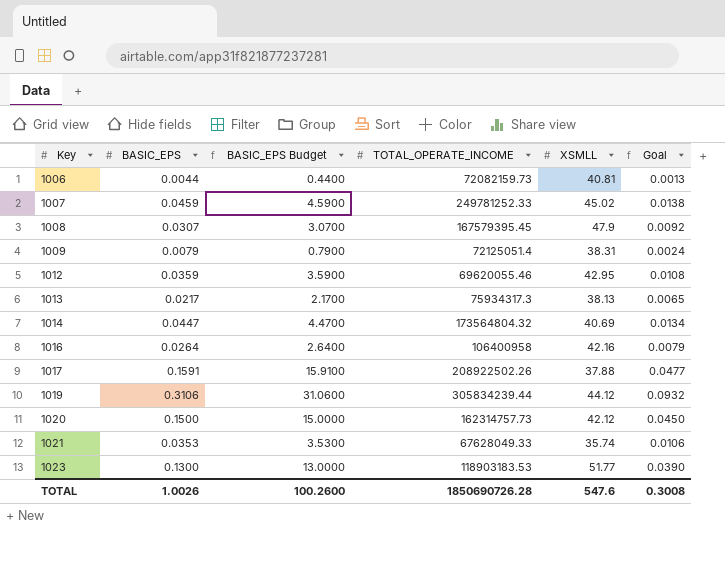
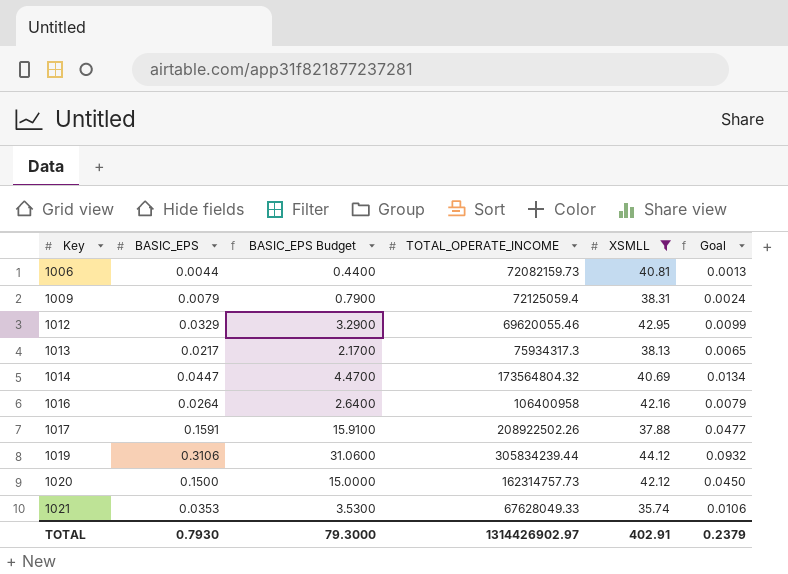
filter: none -> XSMLL <= 44.12
1009 | TOTAL_OPERATE_INCOME: 72125051.4 -> 72125059.4
1012 | BASIC_EPS: 0.0359 -> 0.0329
1012 | BASIC_EPS Budget: 3.5900 -> 3.2900
1012 | Goal: 0.0108 -> 0.0099
TOTAL | BASIC_EPS: 1.0026 -> 0.7930
TOTAL | BASIC_EPS Budget: 100.2600 -> 79.3000
TOTAL | TOTAL_OPERATE_INCOME: 1850690726.28 -> 1314426902.97
TOTAL | XSMLL: 547.6 -> 402.91
TOTAL | Goal: 0.3008 -> 0.2379

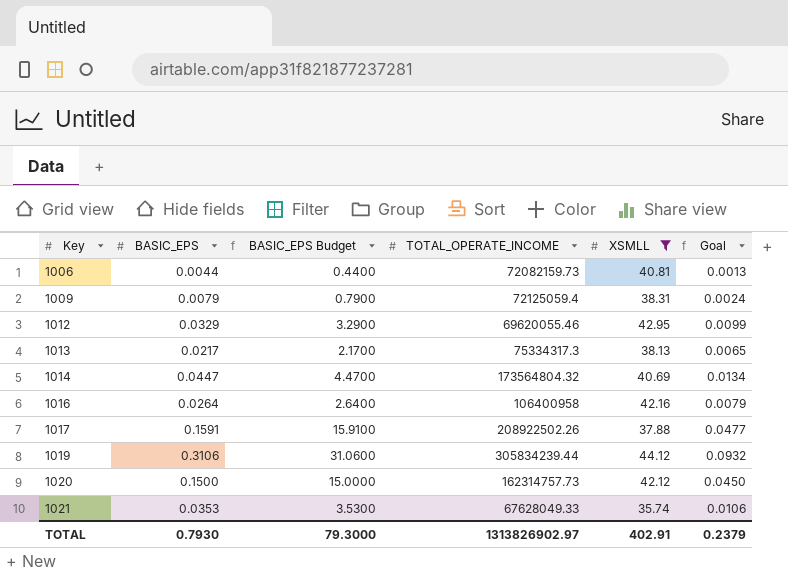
1013 | TOTAL_OPERATE_INCOME: 75934317.3 -> 75334317.3
TOTAL | TOTAL_OPERATE_INCOME: 1314426902.97 -> 1313826902.97

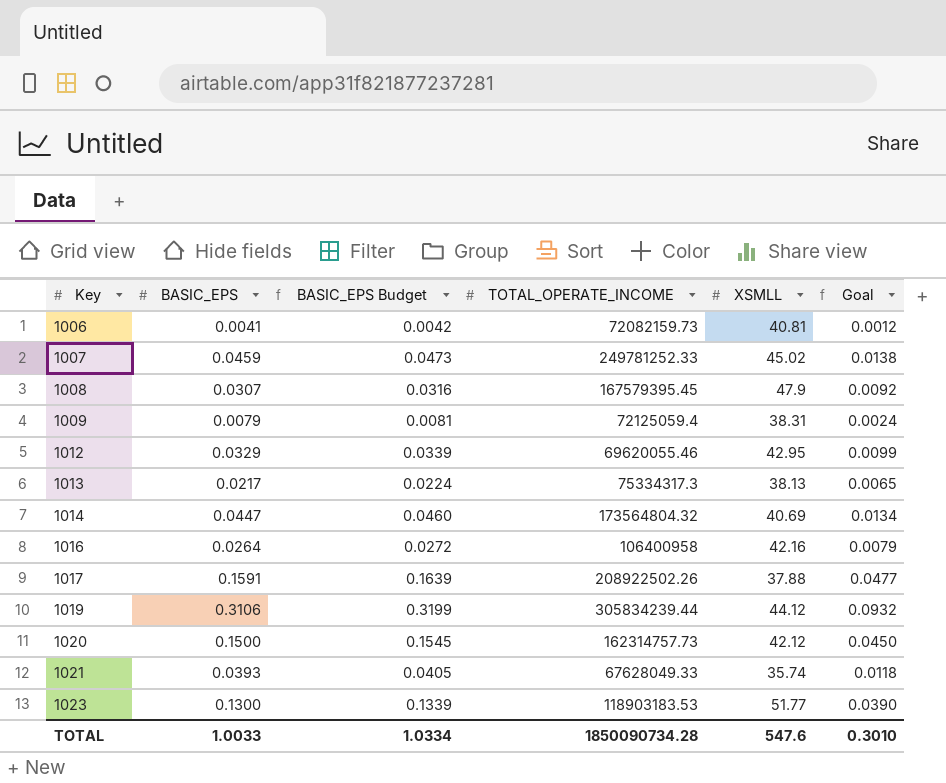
filter: XSMLL <= 44.12 -> none
column BASIC_EPS Budget | formula: [BASIC_EPS] * 100 -> [BASIC_EPS] * 1.03
1006 | BASIC_EPS: 0.0044 -> 0.0041
1006 | Goal: 0.0013 -> 0.0012
1021 | BASIC_EPS: 0.0353 -> 0.0393
1021 | Goal: 0.0106 -> 0.0118
TOTAL | BASIC_EPS: 0.7930 -> 1.0033
TOTAL | BASIC_EPS Budget: 79.3000 -> 1.0334
TOTAL | TOTAL_OPERATE_INCOME: 1313826902.97 -> 1850090734.28
TOTAL | XSMLL: 402.91 -> 547.6
TOTAL | Goal: 0.2379 -> 0.3010

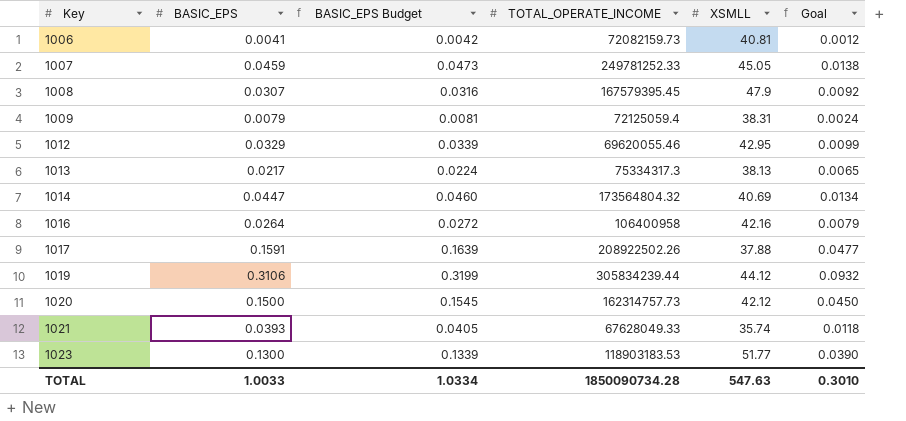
1007 | XSMLL: 45.02 -> 45.05
TOTAL | XSMLL: 547.6 -> 547.63

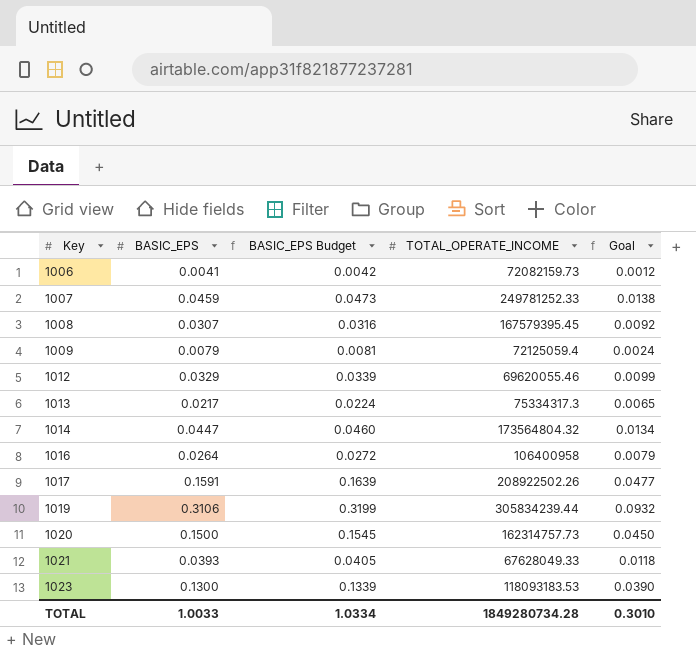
column XSMLL | position: 5 -> none
1023 | TOTAL_OPERATE_INCOME: 118903183.53 -> 118093183.53
TOTAL | TOTAL_OPERATE_INCOME: 1850090734.28 -> 1849280734.28

